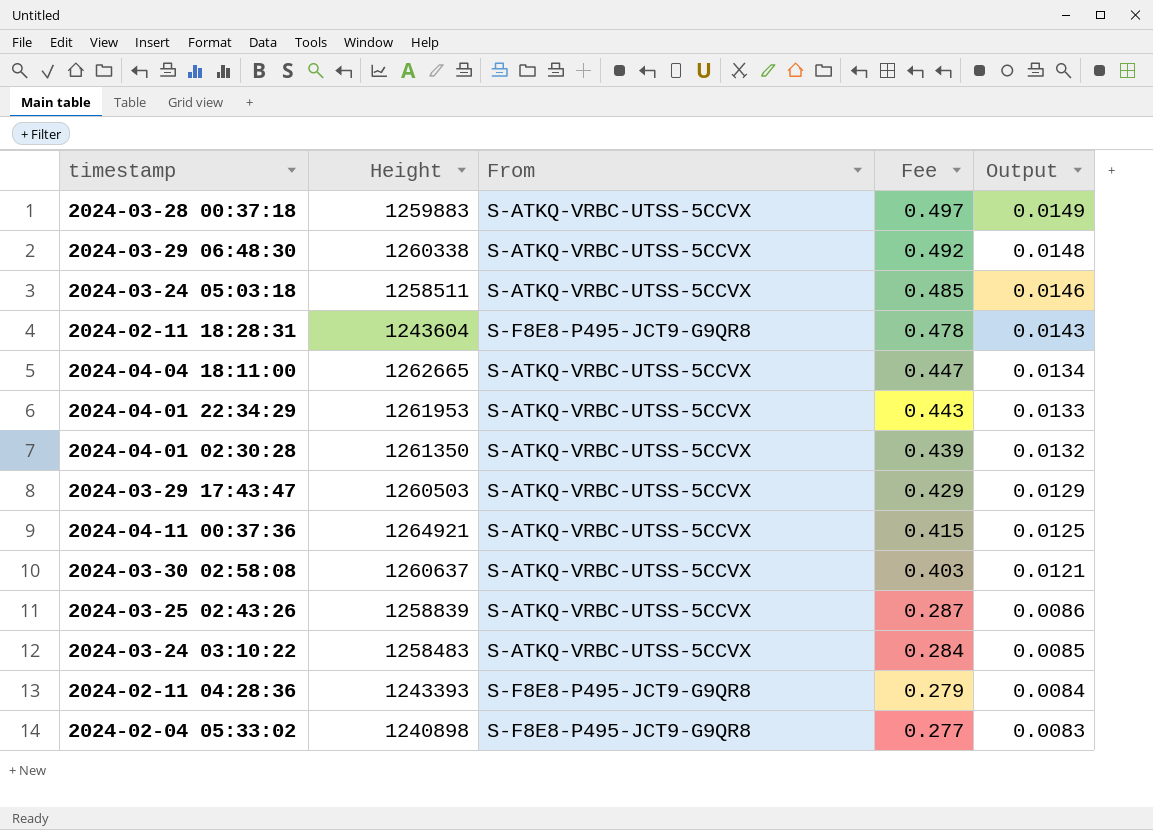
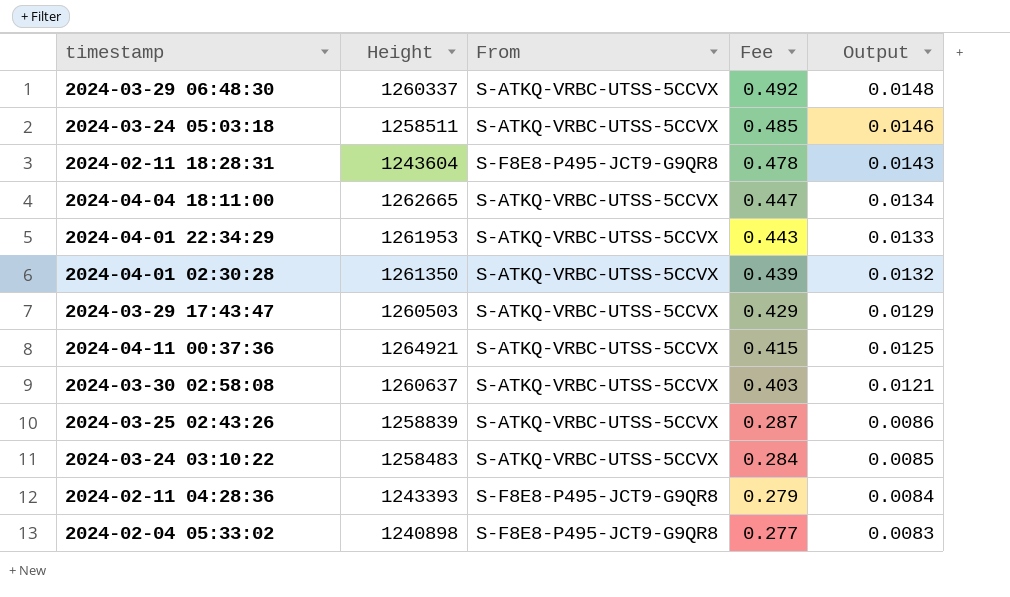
row 2024-03-28 00:37:18: 1259883 | S-ATKQ-VRBC-UTSS-5CCVX | 0.497 | 0.0149 -> none
2024-03-29 06:48:30 | Height: 1260338 -> 1260337

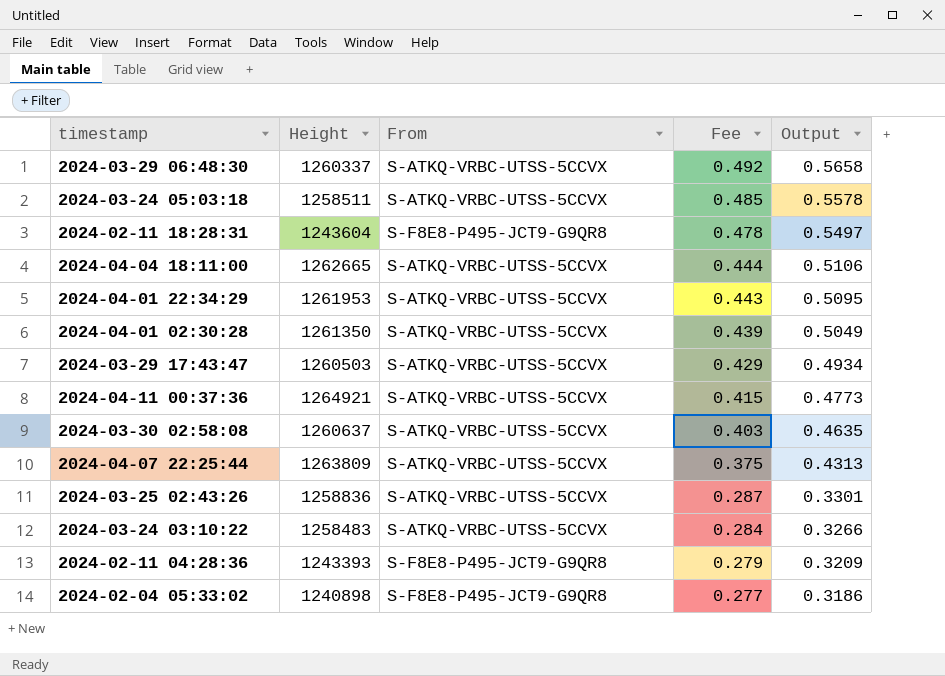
column Output | formula: [Fee] * 0.03 -> [Fee] * 1.15
2024-04-04 18:11:00 | Fee: 0.447 -> 0.444
row 2024-04-07 22:25:44: none -> 1263809 | S-ATKQ-VRBC-UTSS-5CCVX | 0.375 | 0.4313
2024-03-25 02:43:26 | Height: 1258839 -> 1258836

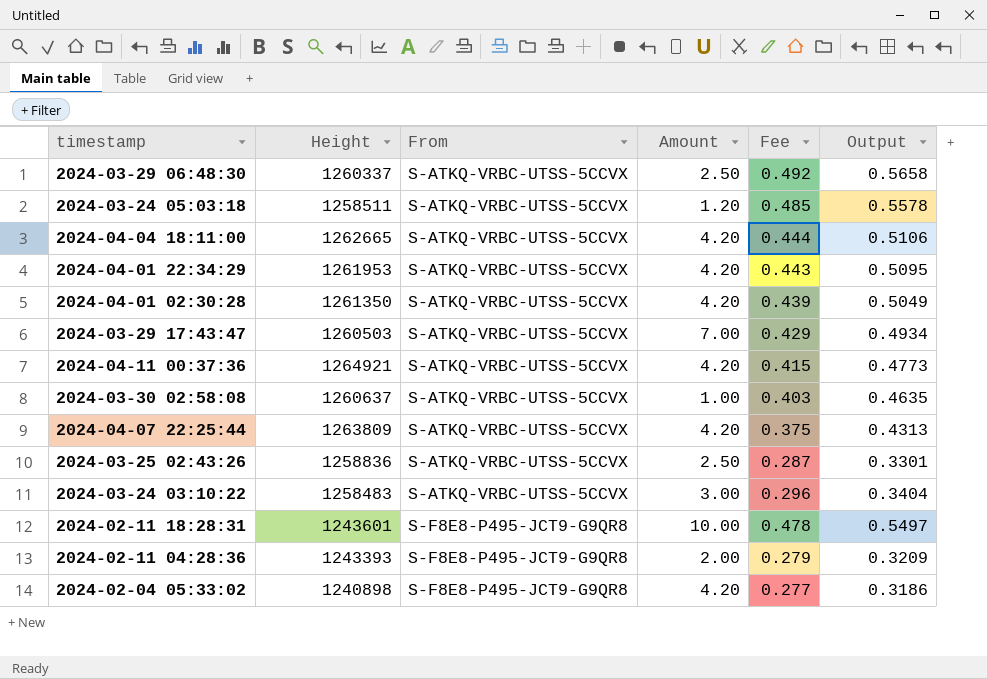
row order: Fee descending -> From ascending
column Amount | position: none -> 4
2024-03-24 03:10:22 | Fee: 0.284 -> 0.296
2024-03-24 03:10:22 | Output: 0.3266 -> 0.3404
2024-02-11 18:28:31 | Height: 1243604 -> 1243601

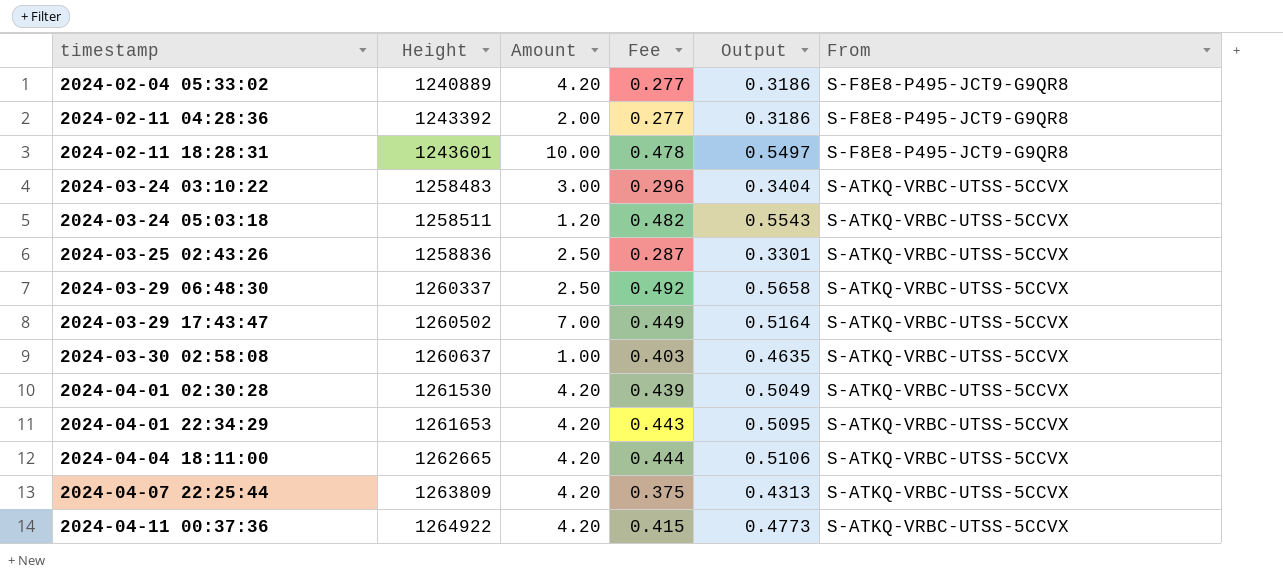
row order: From ascending -> timestamp ascending
column From | position: 3 -> 6
2024-02-04 05:33:02 | Height: 1240898 -> 1240889
2024-02-11 04:28:36 | Height: 1243393 -> 1243392
2024-02-11 04:28:36 | Fee: 0.279 -> 0.277
2024-02-11 04:28:36 | Output: 0.3209 -> 0.3186
2024-03-24 05:03:18 | Fee: 0.485 -> 0.482
2024-03-24 05:03:18 | Output: 0.5578 -> 0.5543
2024-03-29 17:43:47 | Height: 1260503 -> 1260502
2024-03-29 17:43:47 | Fee: 0.429 -> 0.449
2024-03-29 17:43:47 | Output: 0.4934 -> 0.5164
2024-04-01 02:30:28 | Height: 1261350 -> 1261530
2024-04-01 22:34:29 | Height: 1261953 -> 1261653
2024-04-11 00:37:36 | Height: 1264921 -> 1264922

